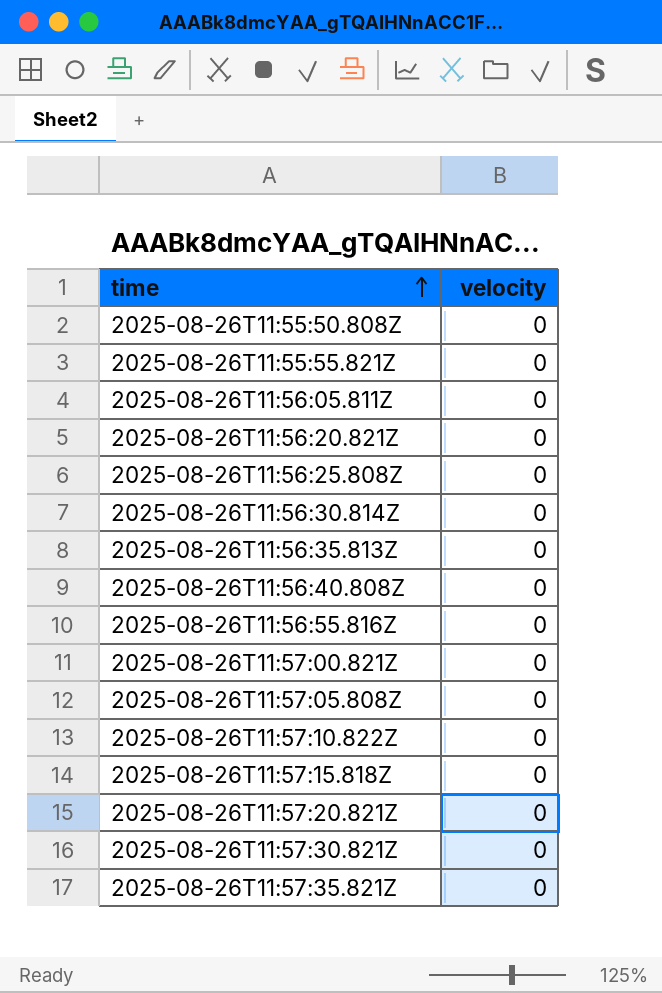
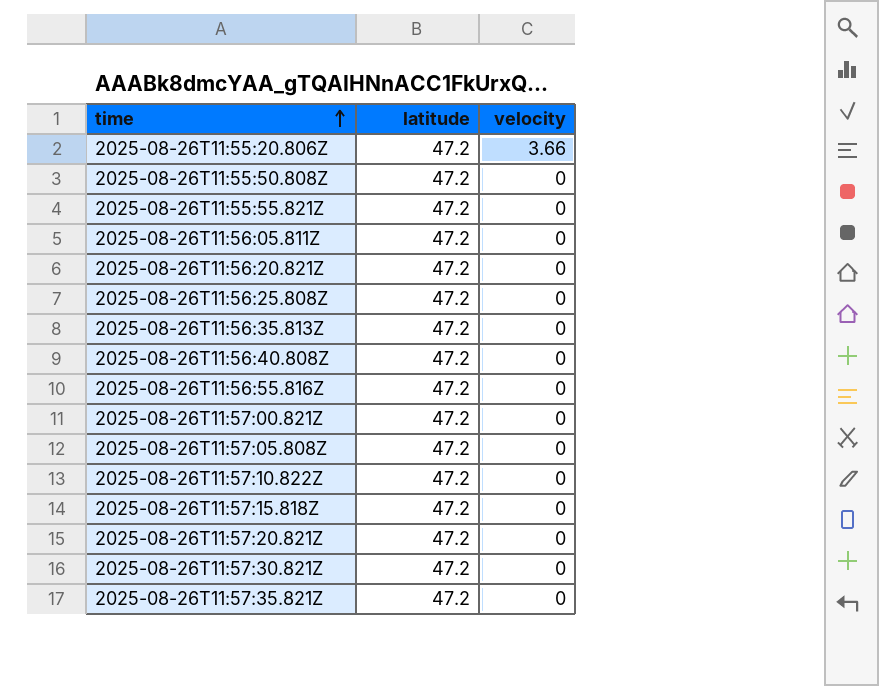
column latitude | position: none -> 2
row 2025-08-26T11:56:30.814Z: 0 -> none
row 2025-08-26T11:55:20.806Z: none -> 47.2 | 3.66

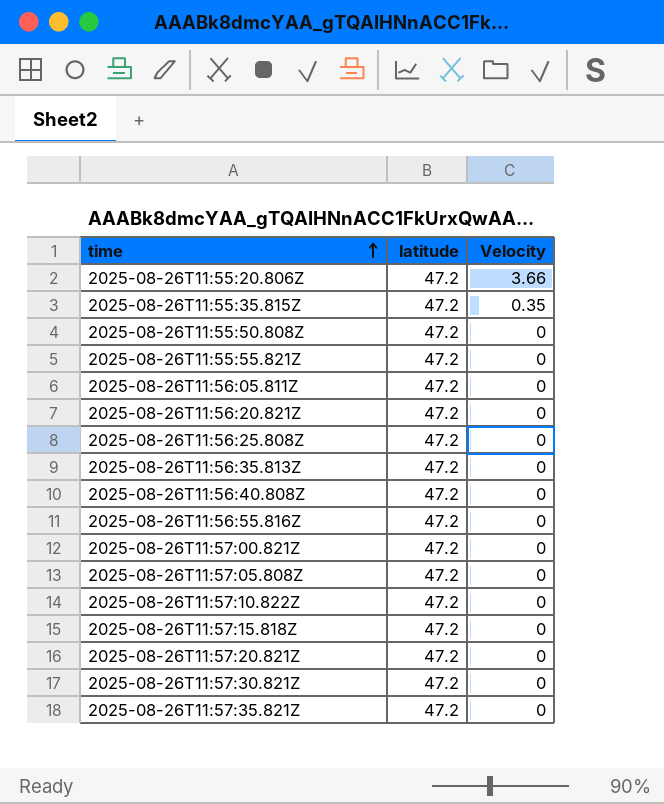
column name: velocity -> Velocity
row 2025-08-26T11:55:35.815Z: none -> 47.2 | 0.35

